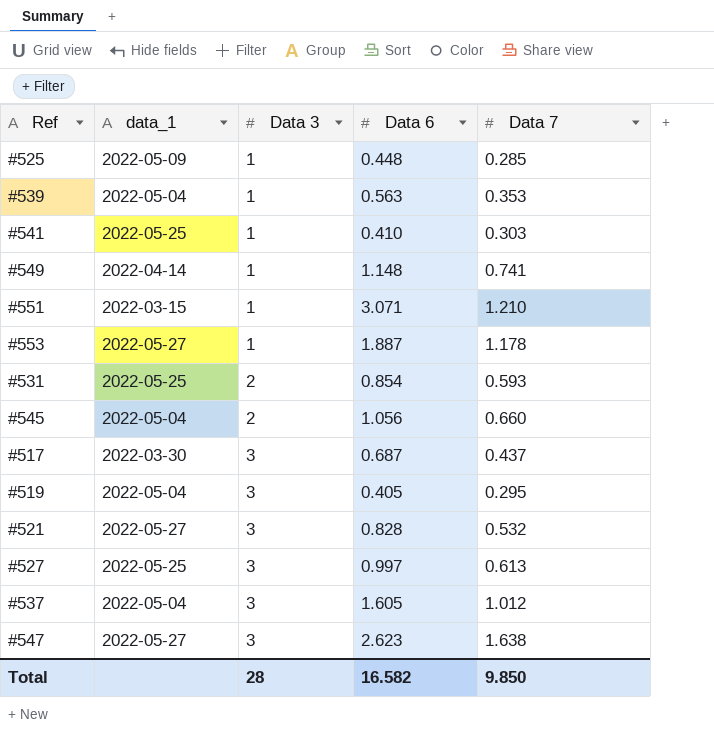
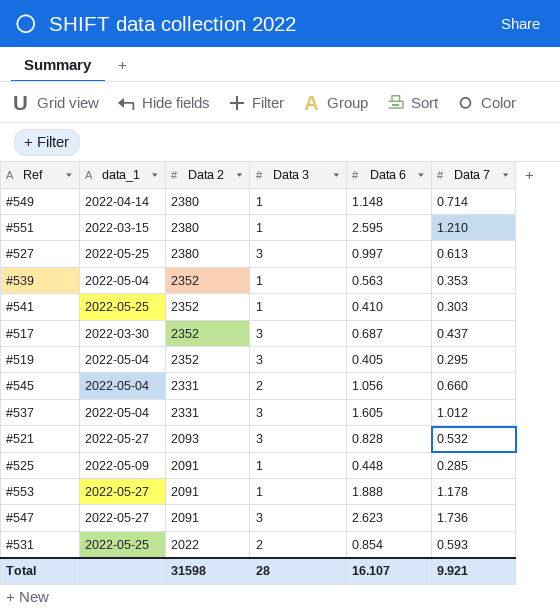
row order: Data 3 ascending -> Data 2 descending
column Data 2 | position: none -> 3
#549 | Data 7: 0.741 -> 0.714
#551 | Data 6: 3.071 -> 2.595
#553 | Data 6: 1.887 -> 1.888
#547 | Data 7: 1.638 -> 1.736
Total | Data 6: 16.582 -> 16.107
Total | Data 7: 9.850 -> 9.921

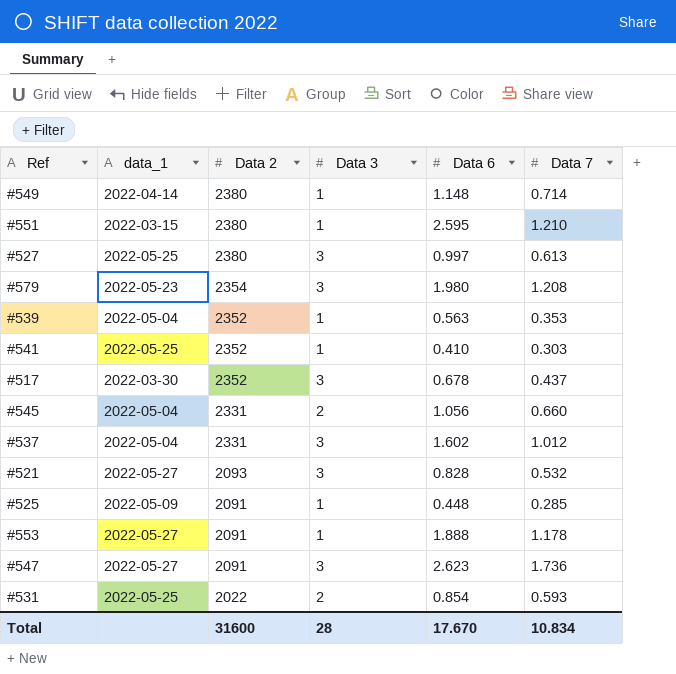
row #519: 2022-05-04 | 2352 | 3 | 0.405 | 0.295 -> none
row #579: none -> 2022-05-23 | 2354 | 3 | 1.980 | 1.208
#517 | Data 6: 0.687 -> 0.678
#537 | Data 6: 1.605 -> 1.602
Total | Data 2: 31598 -> 31600
Total | Data 6: 16.107 -> 17.670
Total | Data 7: 9.921 -> 10.834

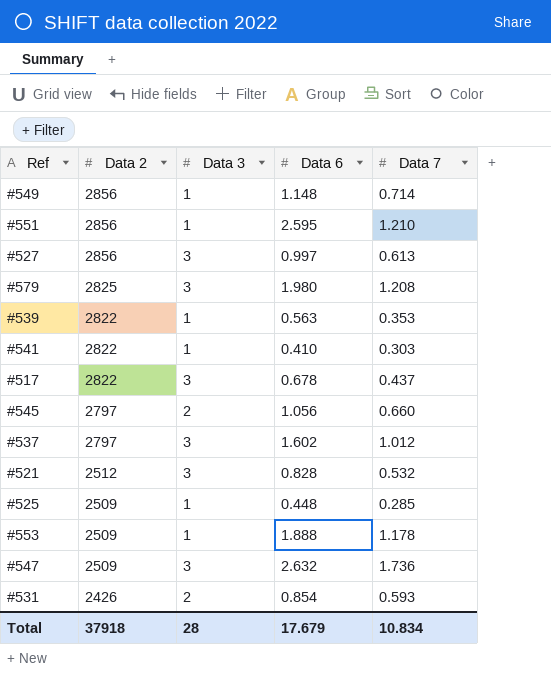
column data_1 | position: 2 -> none
#549 | Data 2: 2380 -> 2856
#551 | Data 2: 2380 -> 2856
#527 | Data 2: 2380 -> 2856
#579 | Data 2: 2354 -> 2825
#539 | Data 2: 2352 -> 2822
#541 | Data 2: 2352 -> 2822
#517 | Data 2: 2352 -> 2822
#545 | Data 2: 2331 -> 2797
#537 | Data 2: 2331 -> 2797
#521 | Data 2: 2093 -> 2512
#525 | Data 2: 2091 -> 2509
#553 | Data 2: 2091 -> 2509
#547 | Data 2: 2091 -> 2509
#547 | Data 6: 2.623 -> 2.632
#531 | Data 2: 2022 -> 2426
Total | Data 2: 31600 -> 37918
Total | Data 6: 17.670 -> 17.679

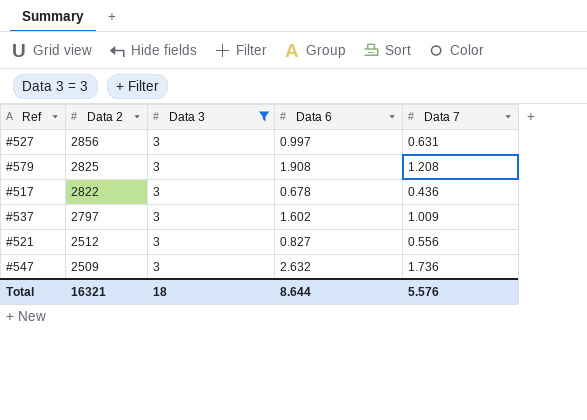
filter: none -> Data 3 = 3
#527 | Data 7: 0.613 -> 0.631
#579 | Data 6: 1.980 -> 1.908
#517 | Data 7: 0.437 -> 0.436
#537 | Data 7: 1.012 -> 1.009
#521 | Data 6: 0.828 -> 0.827
#521 | Data 7: 0.532 -> 0.556
Total | Data 2: 37918 -> 16321
Total | Data 3: 28 -> 18
Total | Data 6: 17.679 -> 8.644
Total | Data 7: 10.834 -> 5.576

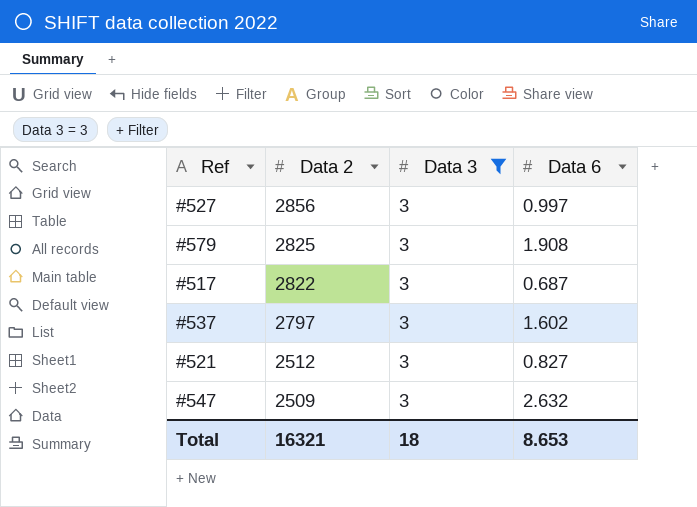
column Data 7 | position: 5 -> none
#517 | Data 6: 0.678 -> 0.687
Total | Data 6: 8.644 -> 8.653

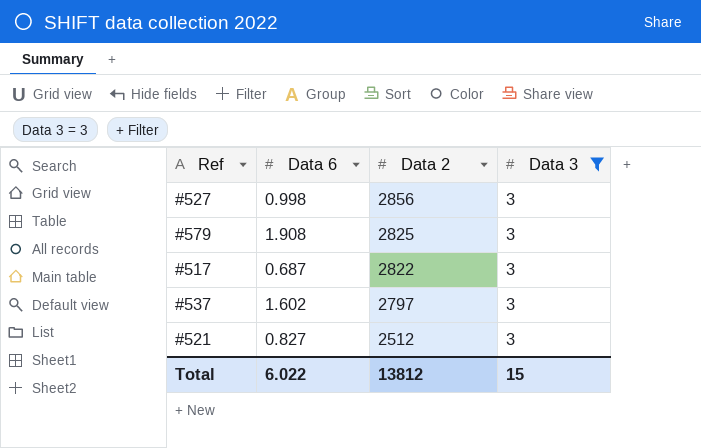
column Data 6 | position: 4 -> 2
row #547: 2509 | 3 | 2.632 -> none
#527 | Data 6: 0.997 -> 0.998
Total | Data 6: 8.653 -> 6.022
Total | Data 2: 16321 -> 13812
Total | Data 3: 18 -> 15

